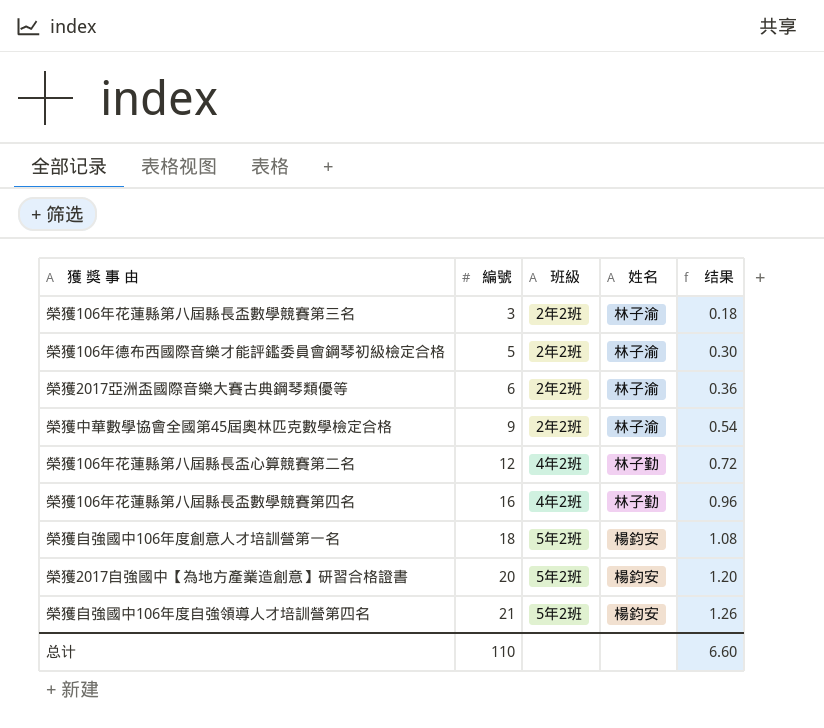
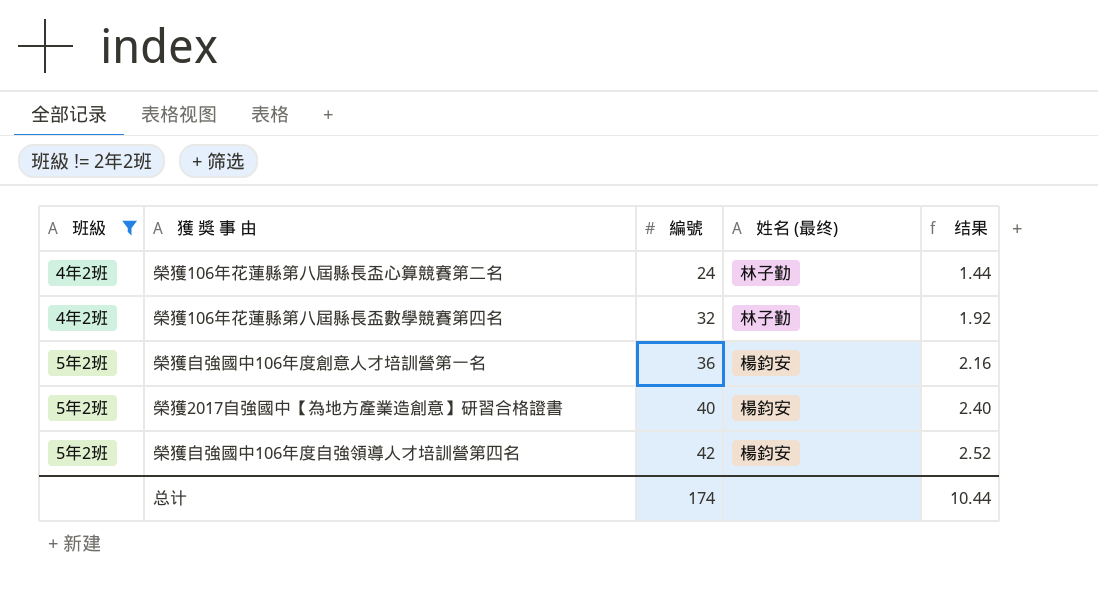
filter: none -> 班級 != 2年2班
column 班級 | position: 3 -> 1
column name: 姓名 -> 姓名 (最终)
榮獲106年花蓮縣第八屆縣長盃心算競賽第二名 | 編號: 12 -> 24
榮獲106年花蓮縣第八屆縣長盃心算競賽第二名 | 结果: 0.72 -> 1.44
榮獲106年花蓮縣第八屆縣長盃數學競賽第四名 | 編號: 16 -> 32
榮獲106年花蓮縣第八屆縣長盃數學競賽第四名 | 结果: 0.96 -> 1.92
榮獲自強國中106年度創意人才培訓營第一名 | 編號: 18 -> 36
榮獲自強國中106年度創意人才培訓營第一名 | 结果: 1.08 -> 2.16
榮獲2017自強國中【為地方產業造創意】研習合格證書 | 編號: 20 -> 40
榮獲2017自強國中【為地方產業造創意】研習合格證書 | 结果: 1.20 -> 2.40
榮獲自強國中106年度自強領導人才培訓營第四名 | 編號: 21 -> 42
榮獲自強國中106年度自強領導人才培訓營第四名 | 结果: 1.26 -> 2.52
总计 | 編號: 110 -> 174
总计 | 结果: 6.60 -> 10.44

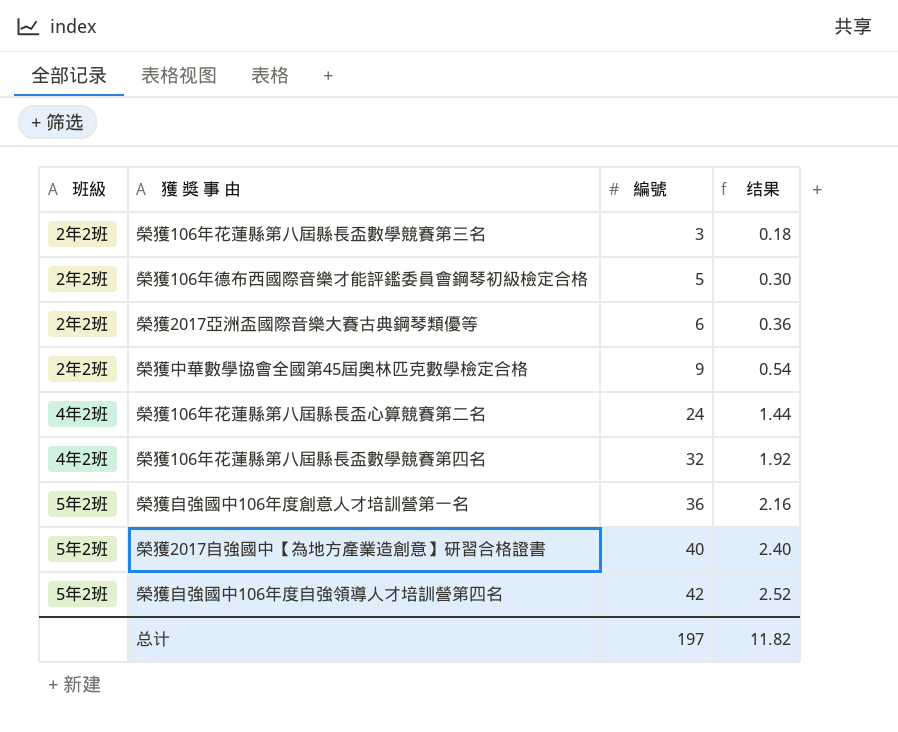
filter: 班級 != 2年2班 -> none
column 姓名 (最终) | position: 4 -> none
总计 | 編號: 174 -> 197
总计 | 结果: 10.44 -> 11.82

